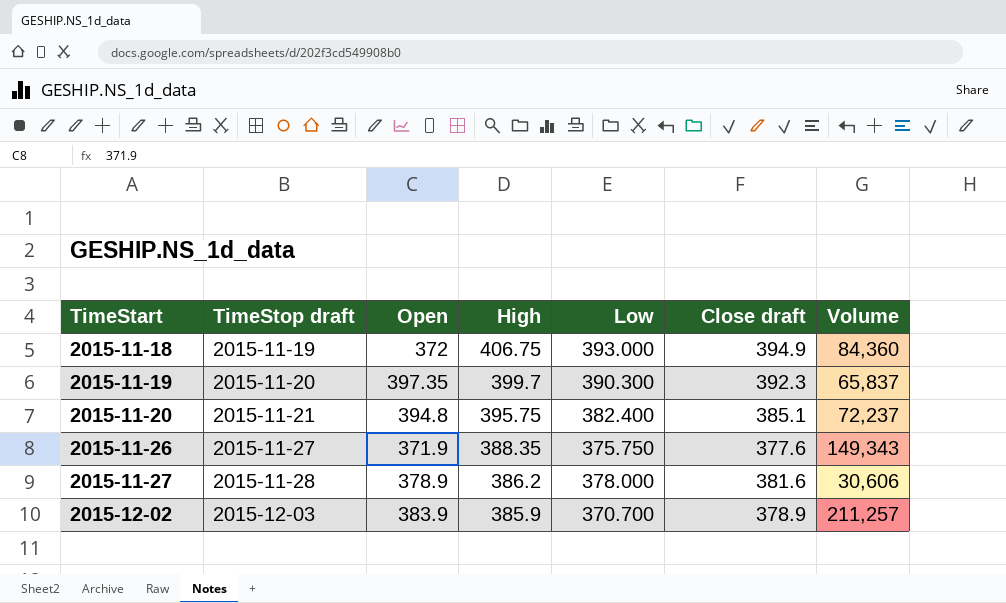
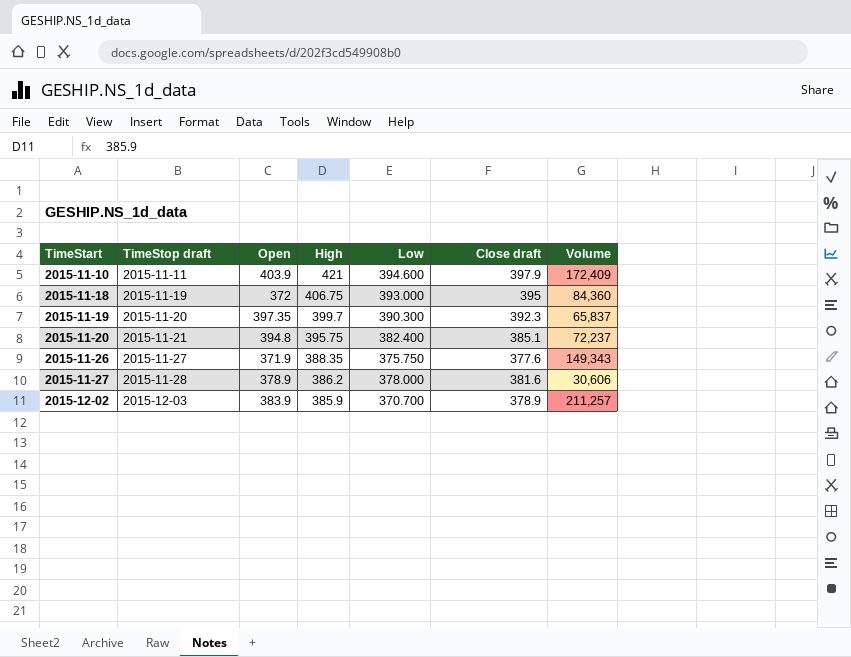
row 2015-11-10: none -> 2015-11-11 | 403.9 | 421 | 394.600 | 397.9 | 172,409
2015-11-18 | Close draft: 394.9 -> 395

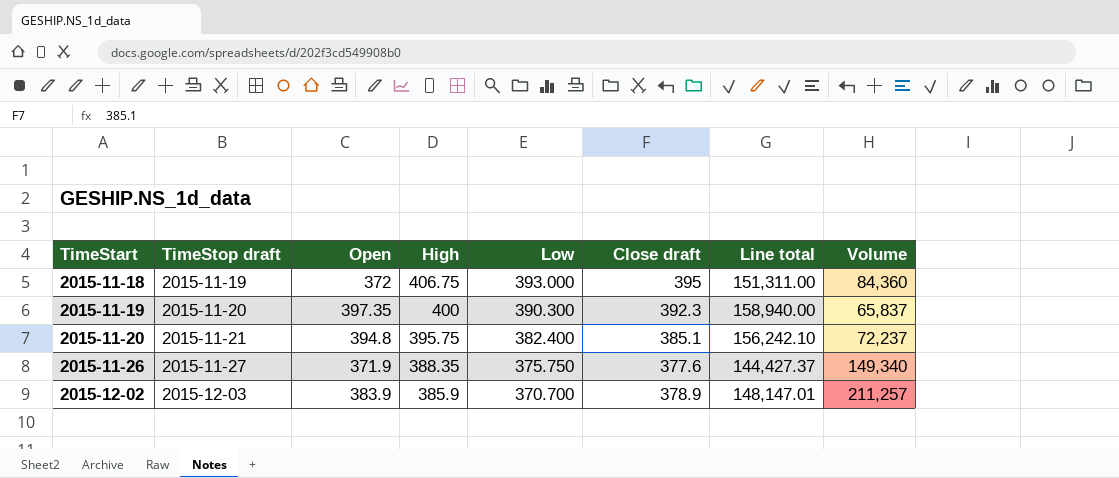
column Line total | formula: none -> [Open] * [High]
row 2015-11-10: 2015-11-11 | 403.9 | 421 | 394.600 | 397.9 | 172,409 -> none
row 2015-11-27: 2015-11-28 | 378.9 | 386.2 | 378.000 | 381.6 | 30,606 -> none
2015-11-19 | High: 399.7 -> 400
2015-11-26 | Volume: 149,343 -> 149,340

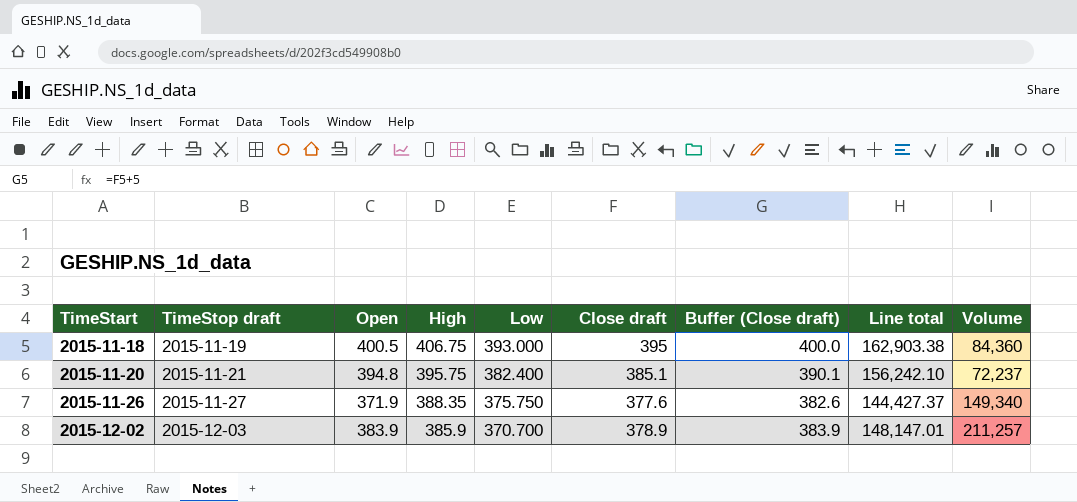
column Buffer (Close draft) | formula: none -> [Close draft] + 5
row 2015-11-19: 2015-11-20 | 397.35 | 400 | 390.300 | 392.3 | 158,940.00 | 65,837 -> none
2015-11-18 | Open: 372 -> 400.5
2015-11-18 | Line total: 151,311.00 -> 162,903.38

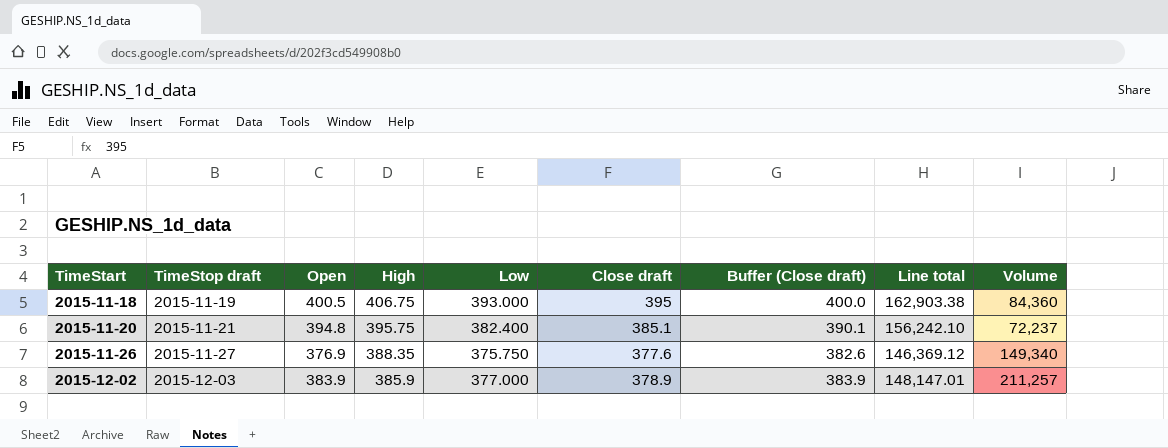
2015-11-26 | Open: 371.9 -> 376.9
2015-11-26 | Line total: 144,427.37 -> 146,369.12
2015-12-02 | Low: 370.700 -> 377.000

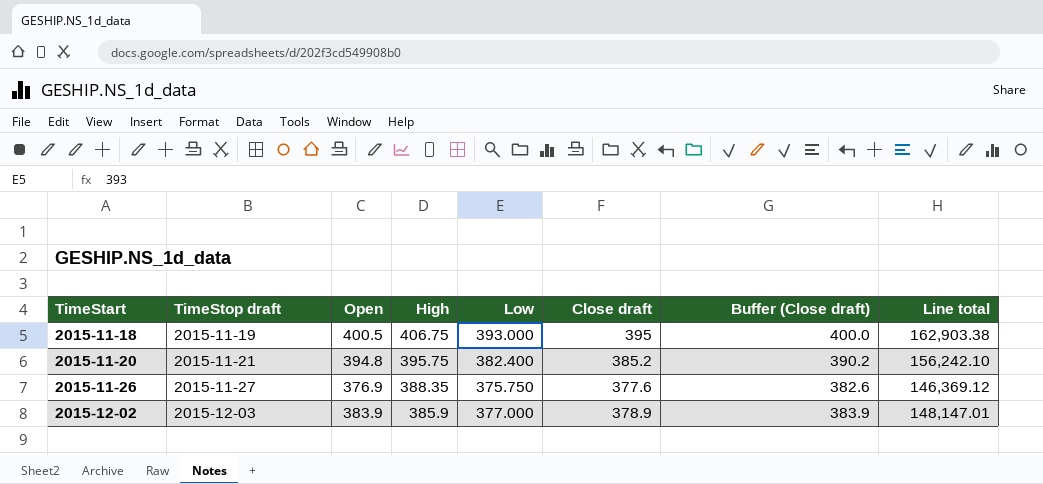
column Volume | position: 9 -> none
2015-11-20 | Close draft: 385.1 -> 385.2
2015-11-20 | Buffer (Close draft): 390.1 -> 390.2

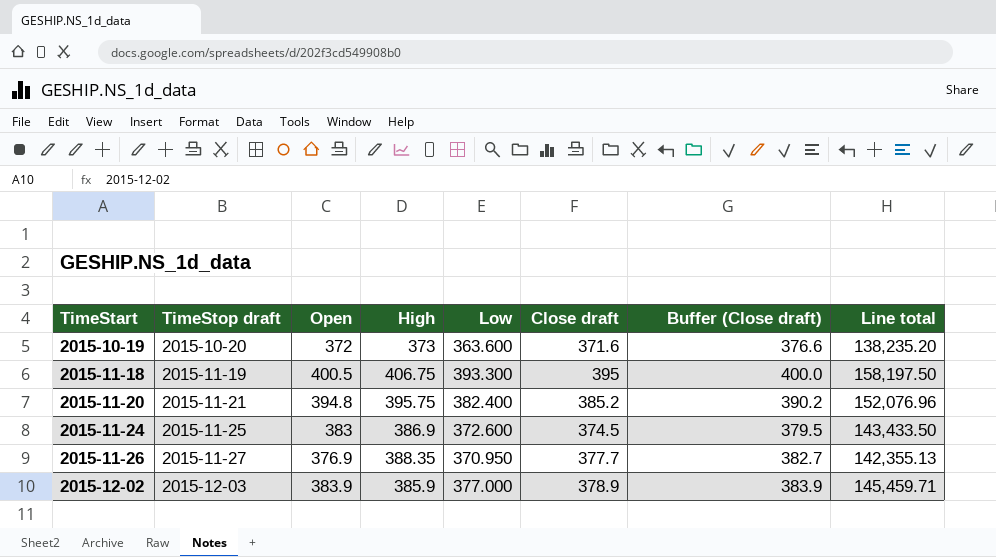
column Line total | formula: [Open] * [High] -> [Open] * [Close draft]
row 2015-10-19: none -> 2015-10-20 | 372 | 373 | 363.600 | 371.6 | 376.6 | 138,235.20
2015-11-18 | Low: 393.000 -> 393.300
row 2015-11-24: none -> 2015-11-25 | 383 | 386.9 | 372.600 | 374.5 | 379.5 | 143,433.50
2015-11-26 | Low: 375.750 -> 370.950
2015-11-26 | Close draft: 377.6 -> 377.7
2015-11-26 | Buffer (Close draft): 382.6 -> 382.7

